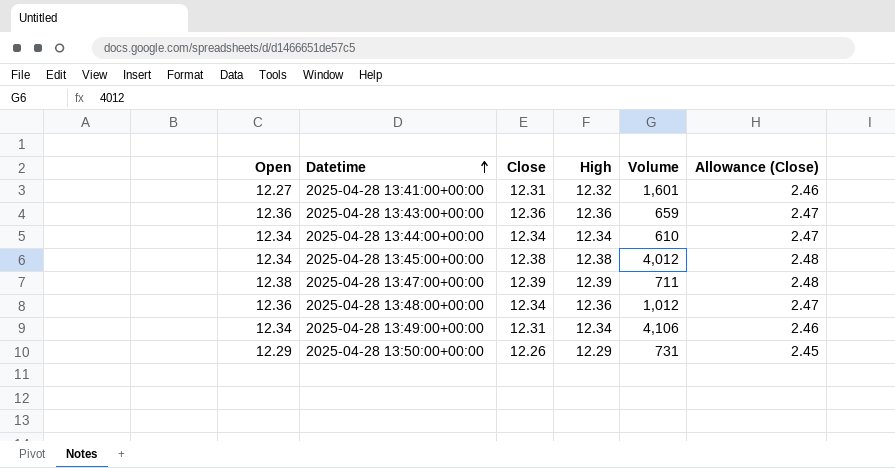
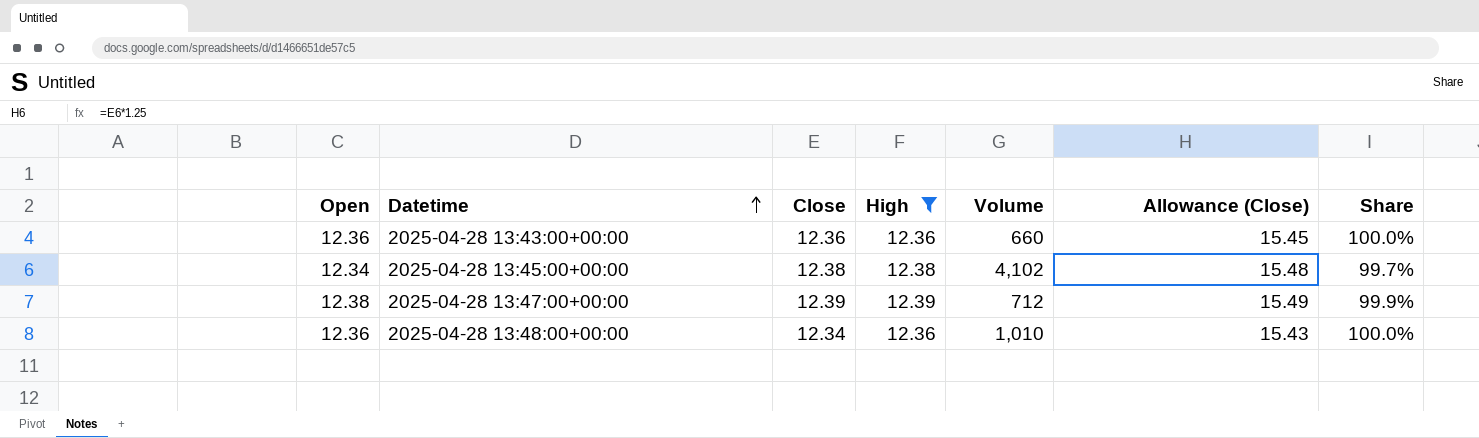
filter: none -> High >= 12.36
column Allowance (Close) | formula: [Close] * 0.2 -> [Close] * 1.25
column Share | formula: none -> [Open] / [High]
2025-04-28 13:43:00+00:00 | Volume: 659 -> 660
2025-04-28 13:45:00+00:00 | Volume: 4,012 -> 4,102
2025-04-28 13:47:00+00:00 | Volume: 711 -> 712
2025-04-28 13:48:00+00:00 | Volume: 1,012 -> 1,010

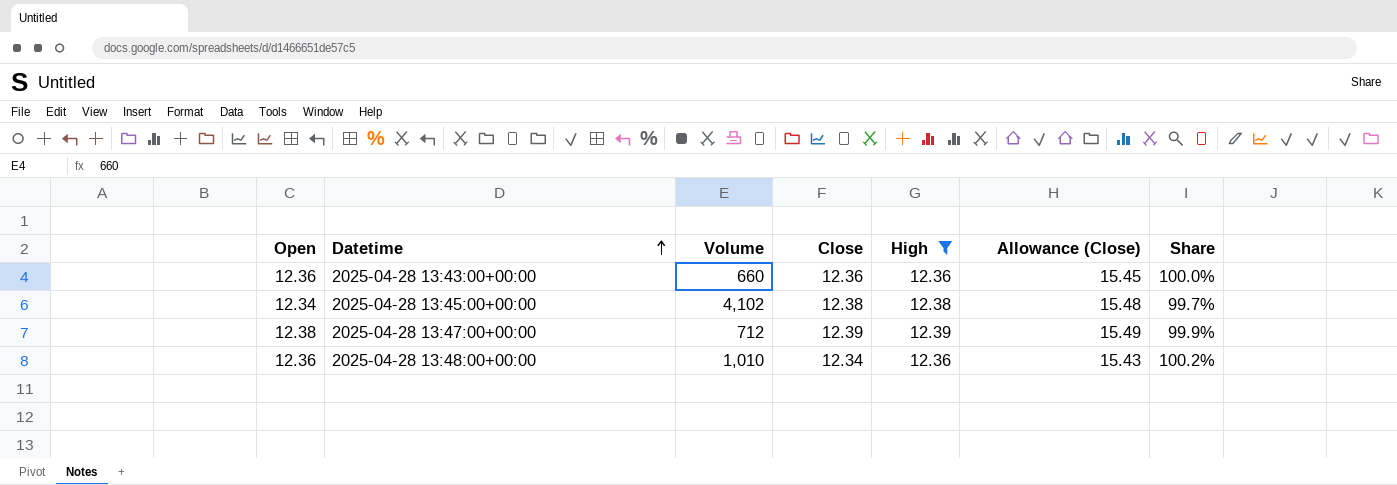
column Volume | position: 5 -> 3
column Share | formula: [Open] / [High] -> [Open] / [Close]

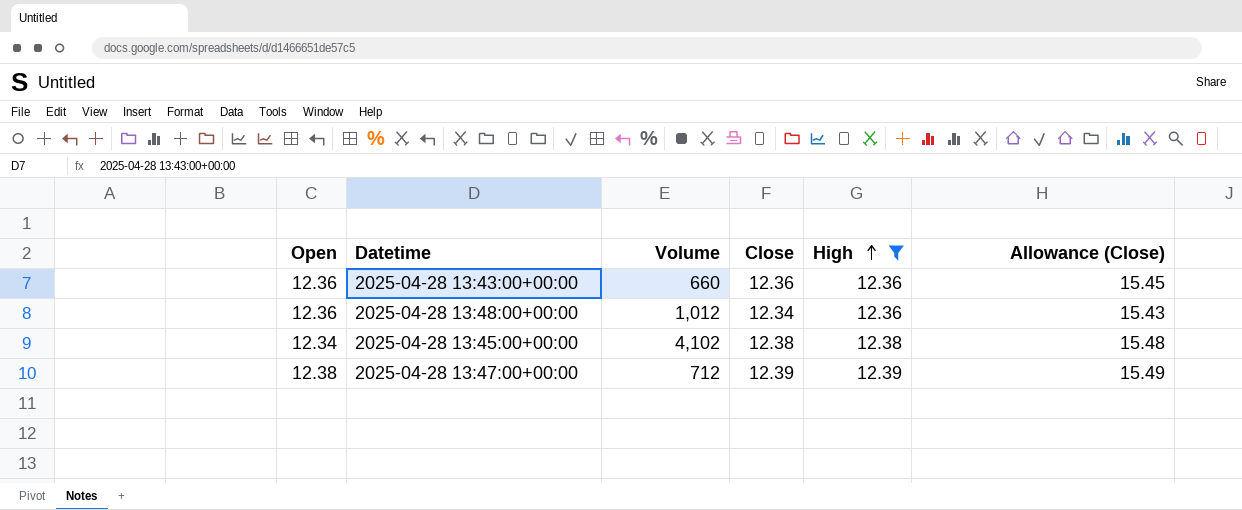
row order: Datetime ascending -> High ascending
column Share | formula: [Open] / [Close] -> none
2025-04-28 13:48:00+00:00 | Volume: 1,010 -> 1,012

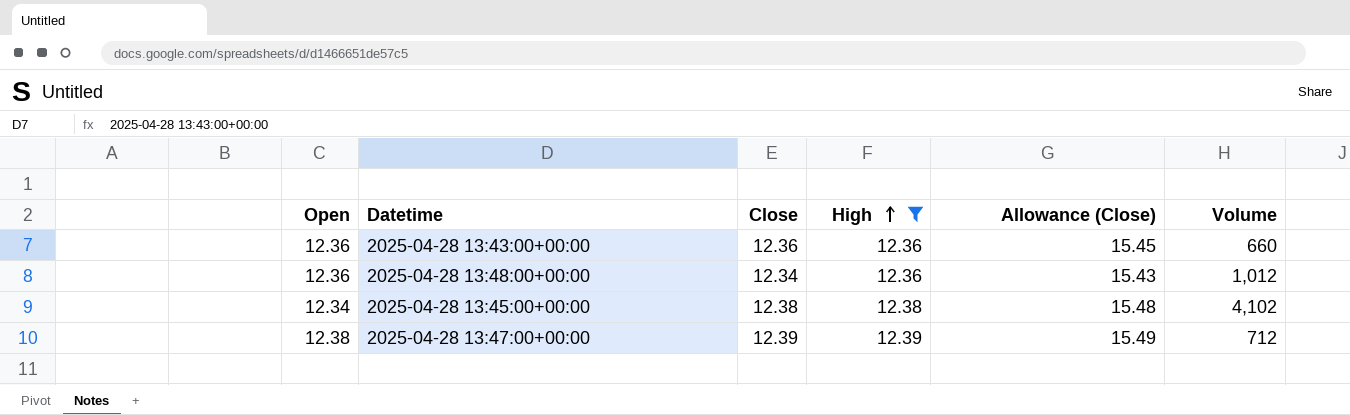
column Volume | position: 3 -> 6

